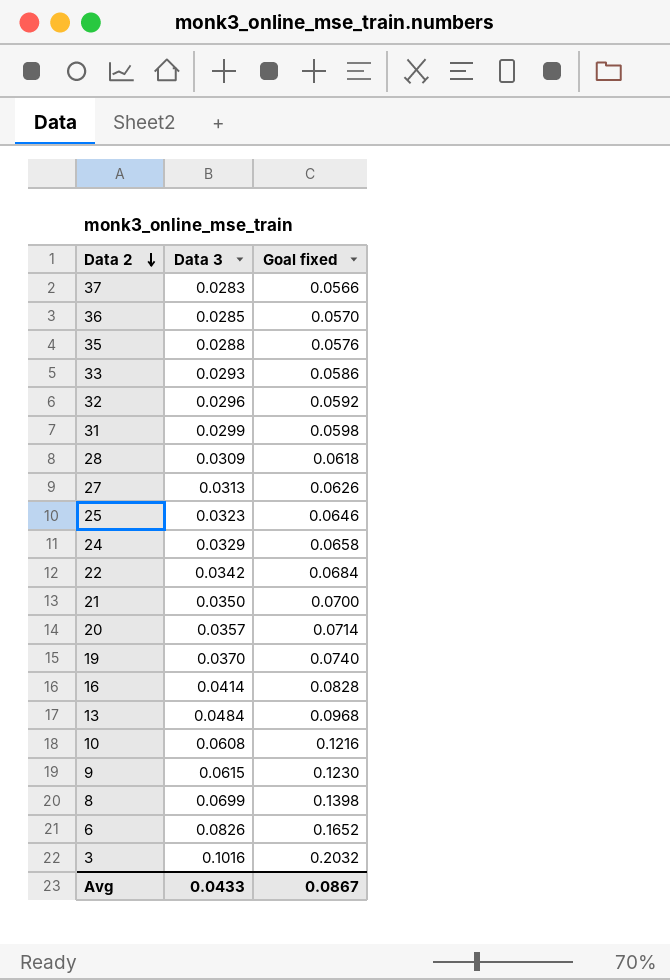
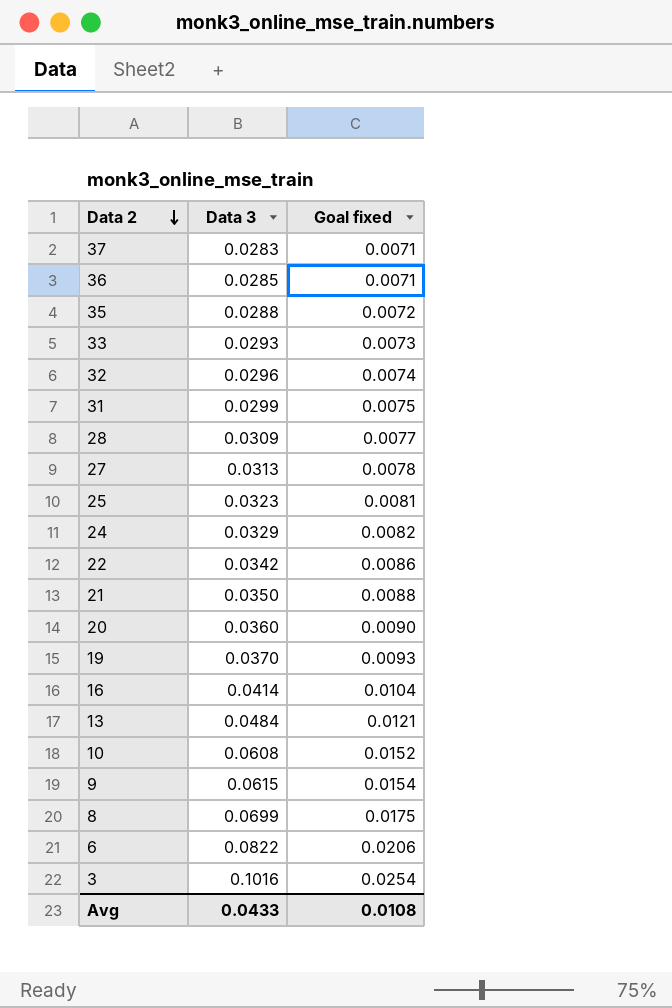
column Goal fixed | formula: [Data 3] * 2 -> [Data 3] * 0.25
20 | Data 3: 0.0357 -> 0.0360
6 | Data 3: 0.0826 -> 0.0822
Avg | Goal fixed: 0.0867 -> 0.0108

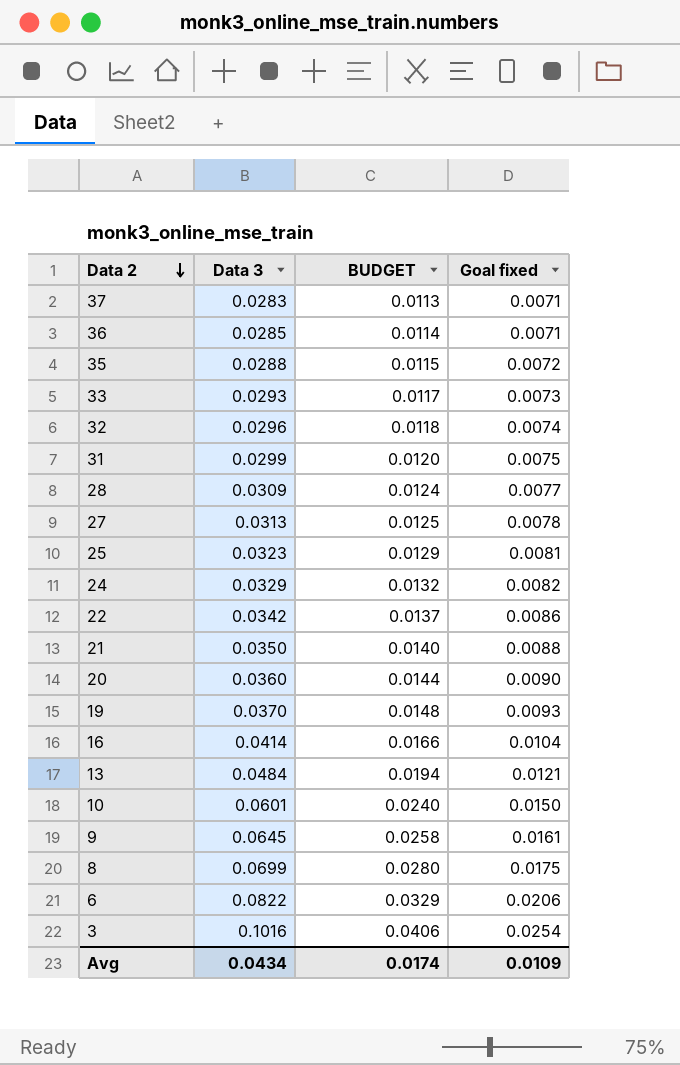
column BUDGET | formula: none -> [Data 3] * 0.4
10 | Data 3: 0.0608 -> 0.0601
10 | Goal fixed: 0.0152 -> 0.0150
9 | Data 3: 0.0615 -> 0.0645
9 | Goal fixed: 0.0154 -> 0.0161
Avg | Data 3: 0.0433 -> 0.0434
Avg | Goal fixed: 0.0108 -> 0.0109

